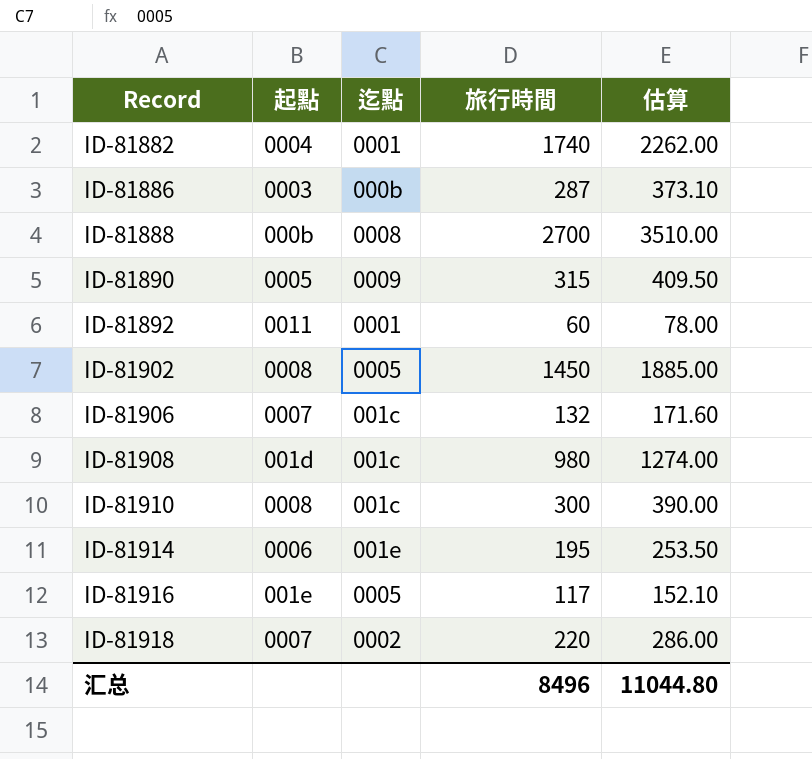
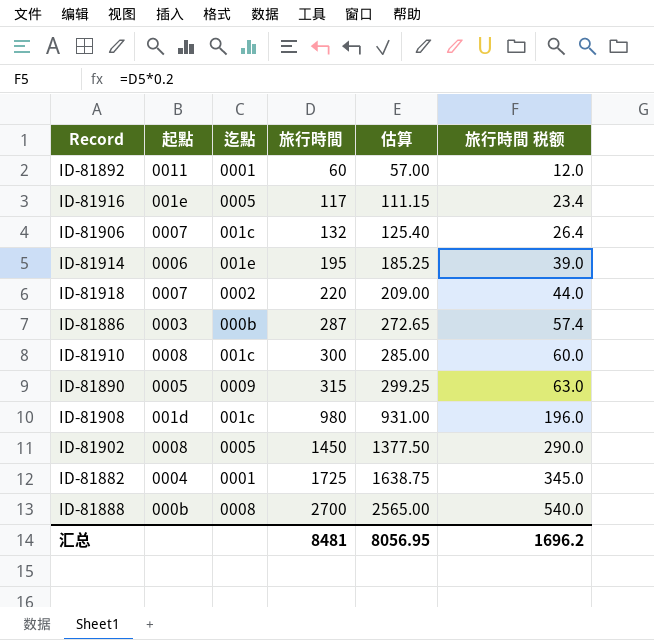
row order: Record ascending -> 旅行時間 ascending
column 估算 | formula: [旅行時間] * 1.3 -> [旅行時間] * 0.95
column 旅行時間 税额 | formula: none -> [旅行時間] * 0.2
ID-81882 | 旅行時間: 1740 -> 1725
汇总 | 旅行時間: 8496 -> 8481
汇总 | 估算: 11044.80 -> 8056.95

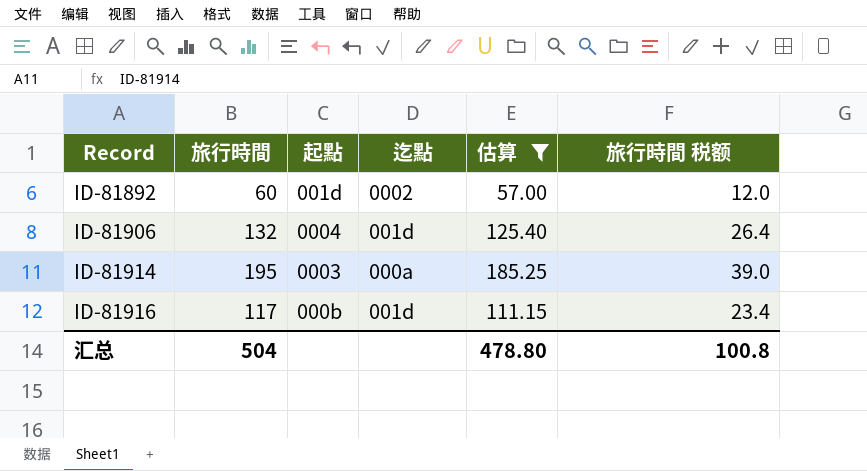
filter: none -> 估算 <= 185.25
row order: 旅行時間 ascending -> Record ascending
column 旅行時間 | position: 4 -> 2
ID-81892 | 起點: 0011 -> 001d
ID-81892 | 迄點: 0001 -> 0002
ID-81906 | 起點: 0007 -> 0004
ID-81906 | 迄點: 001c -> 001d
ID-81914 | 起點: 0006 -> 0003
ID-81914 | 迄點: 001e -> 000a
ID-81916 | 起點: 001e -> 000b
ID-81916 | 迄點: 0005 -> 001d
汇总 | 旅行時間: 8481 -> 504
汇总 | 估算: 8056.95 -> 478.80
汇总 | 旅行時間 税额: 1696.2 -> 100.8

